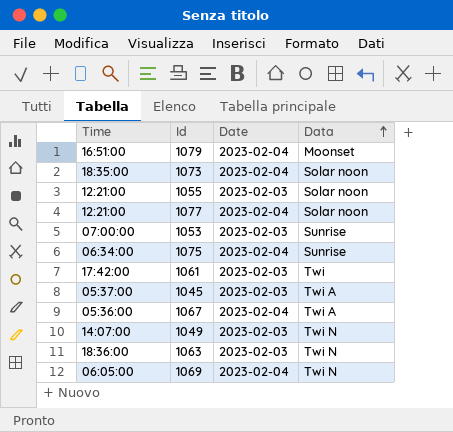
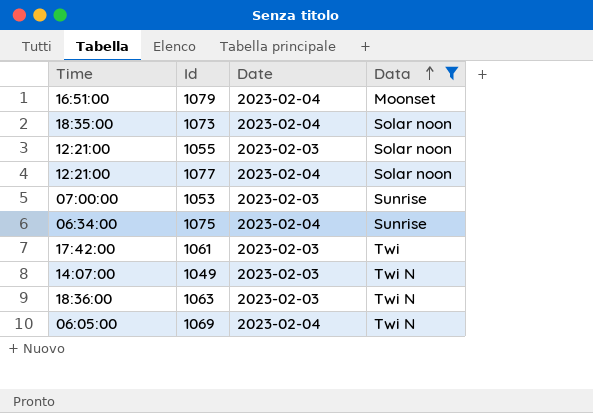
filter: none -> Data != Twi A

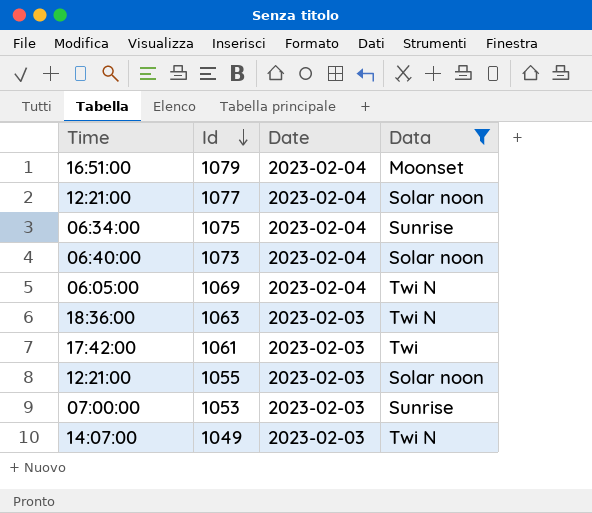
row order: Data ascending -> Id descending
1073 | Time: 18:35:00 -> 06:40:00

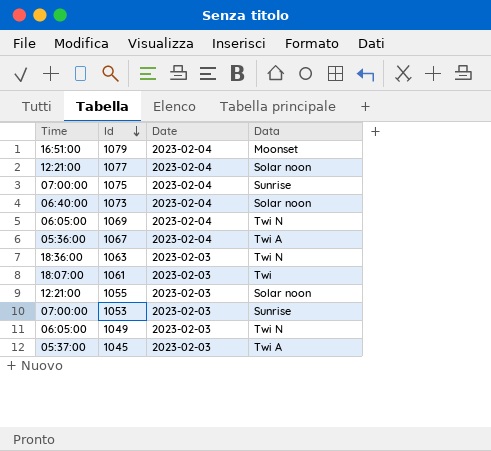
filter: Data != Twi A -> none
1075 | Time: 06:34:00 -> 07:00:00
1061 | Time: 17:42:00 -> 18:07:00
1049 | Time: 14:07:00 -> 06:05:00

